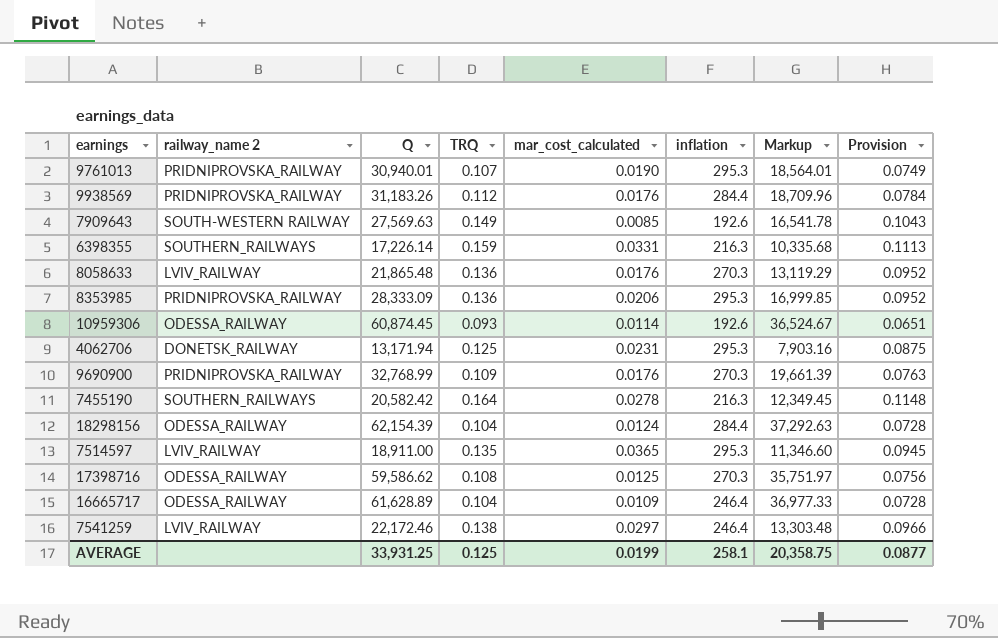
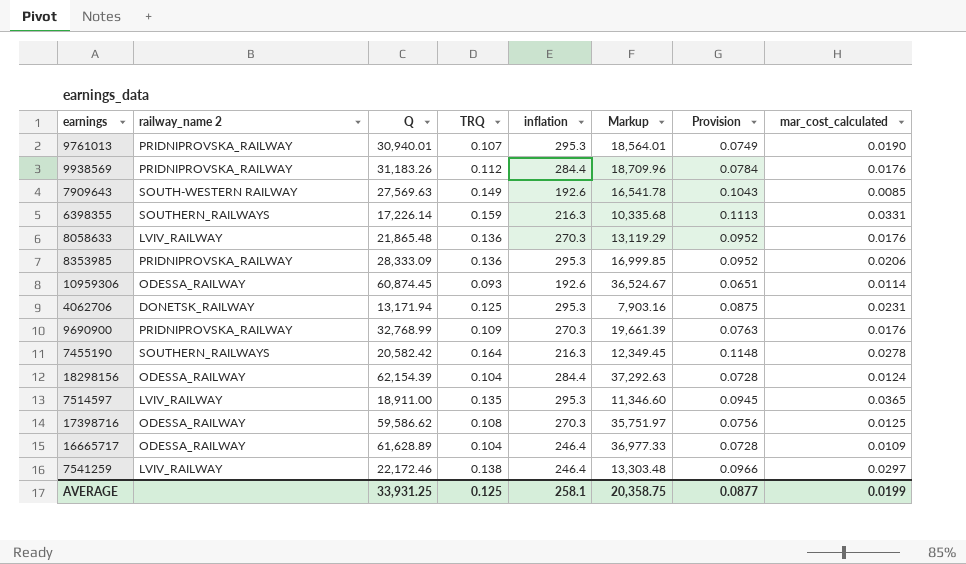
column mar_cost_calculated | position: 5 -> 8

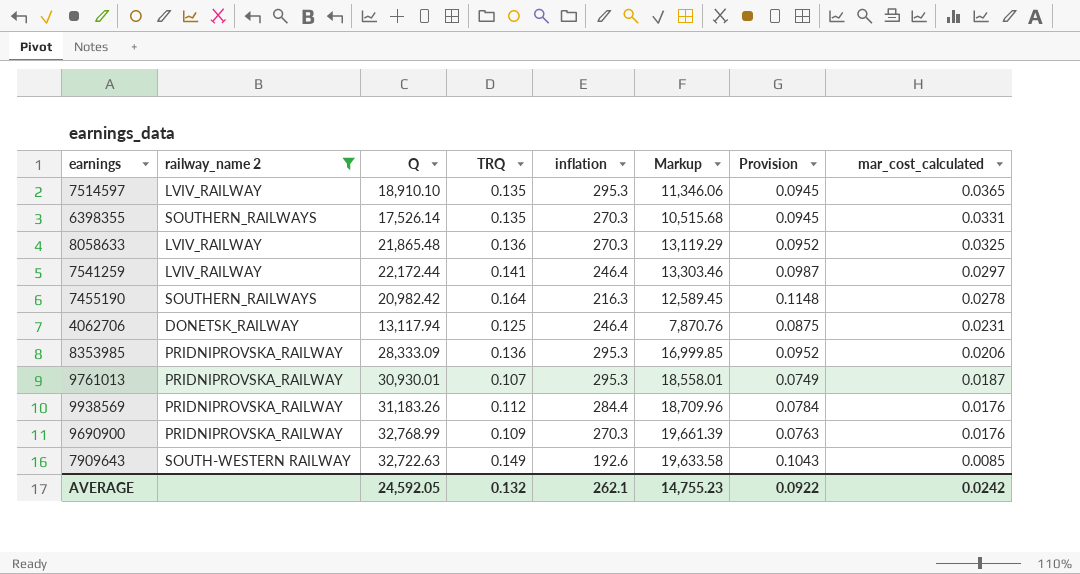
filter: none -> railway_name 2 != ODESSA_RAILWAY
row order: none -> mar_cost_calculated descending
7514597 | Q: 18,911.00 -> 18,910.10
7514597 | Markup: 11,346.60 -> 11,346.06
6398355 | Q: 17,226.14 -> 17,526.14
6398355 | TRQ: 0.159 -> 0.135
6398355 | inflation: 216.3 -> 270.3
6398355 | Markup: 10,335.68 -> 10,515.68
6398355 | Provision: 0.1113 -> 0.0945
8058633 | mar_cost_calculated: 0.0176 -> 0.0325
7541259 | Q: 22,172.46 -> 22,172.44
7541259 | TRQ: 0.138 -> 0.141
7541259 | Markup: 13,303.48 -> 13,303.46
7541259 | Provision: 0.0966 -> 0.0987
7455190 | Q: 20,582.42 -> 20,982.42
7455190 | Markup: 12,349.45 -> 12,589.45
4062706 | Q: 13,171.94 -> 13,117.94
4062706 | inflation: 295.3 -> 246.4
4062706 | Markup: 7,903.16 -> 7,870.76
9761013 | Q: 30,940.01 -> 30,930.01
9761013 | Markup: 18,564.01 -> 18,558.01
9761013 | mar_cost_calculated: 0.0190 -> 0.0187
7909643 | Q: 27,569.63 -> 32,722.63
7909643 | Markup: 16,541.78 -> 19,633.58
AVERAGE | Q: 33,931.25 -> 24,592.05
AVERAGE | TRQ: 0.125 -> 0.132
AVERAGE | inflation: 258.1 -> 262.1
AVERAGE | Markup: 20,358.75 -> 14,755.23
AVERAGE | Provision: 0.0877 -> 0.0922
AVERAGE | mar_cost_calculated: 0.0199 -> 0.0242

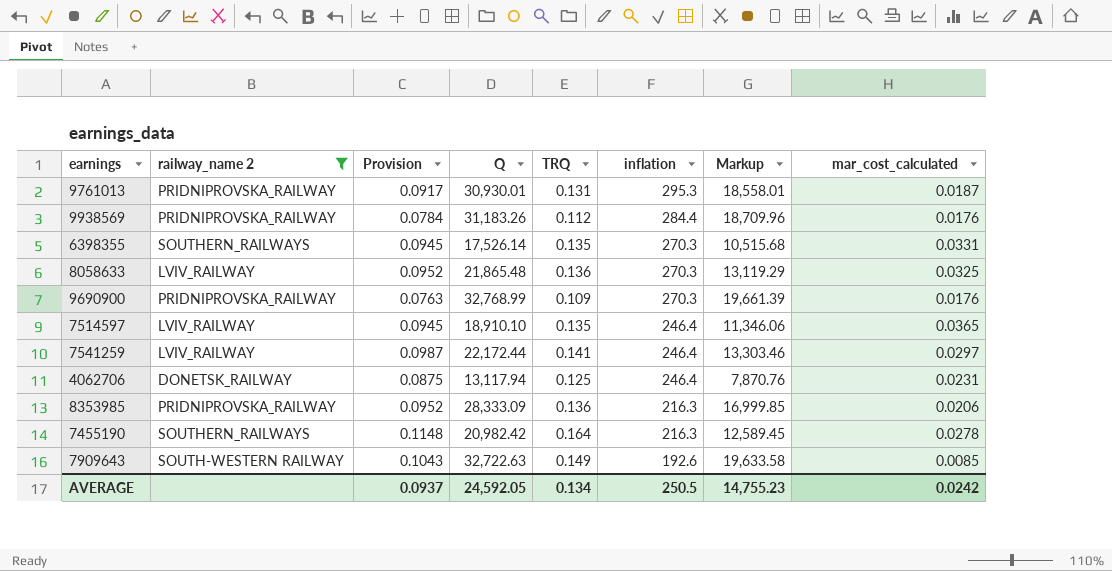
row order: mar_cost_calculated descending -> inflation descending
column Provision | position: 7 -> 3
9761013 | Provision: 0.0749 -> 0.0917
9761013 | TRQ: 0.107 -> 0.131
7514597 | inflation: 295.3 -> 246.4
8353985 | inflation: 295.3 -> 216.3
AVERAGE | Provision: 0.0922 -> 0.0937
AVERAGE | TRQ: 0.132 -> 0.134
AVERAGE | inflation: 262.1 -> 250.5

